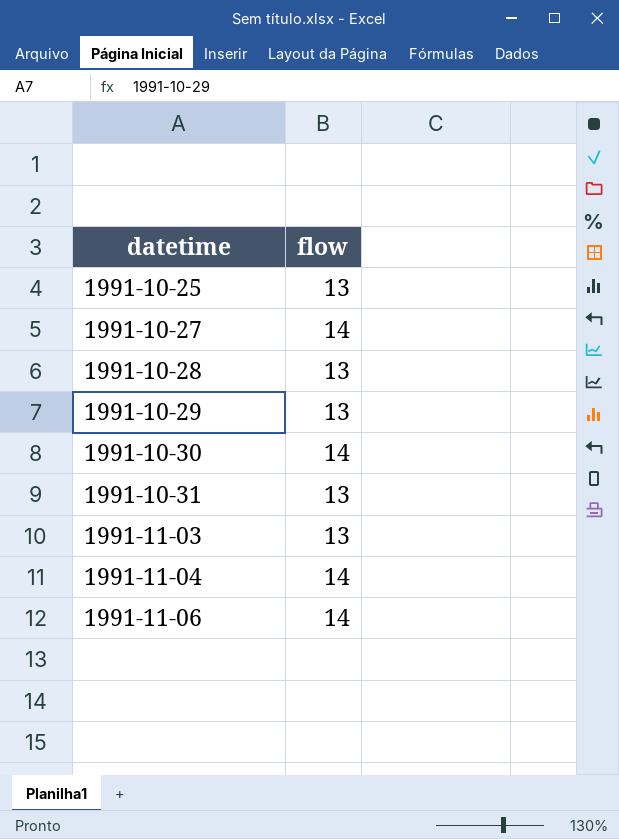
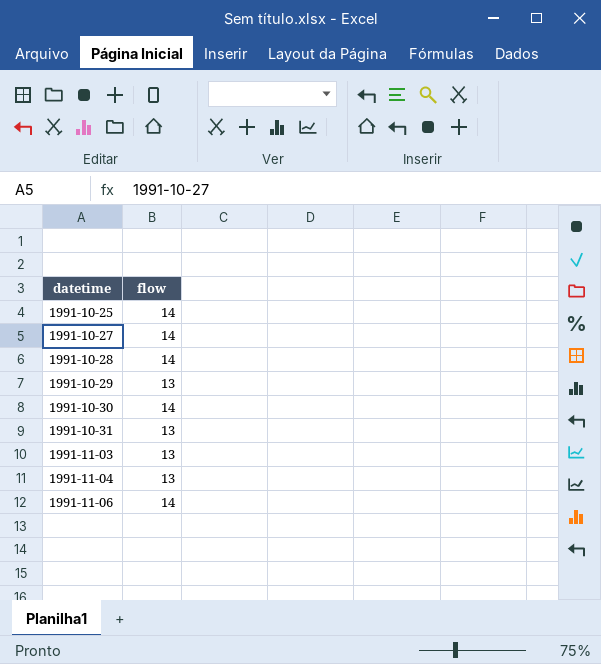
1991-10-25 | flow: 13 -> 14
1991-10-28 | flow: 13 -> 14
1991-11-04 | flow: 14 -> 13

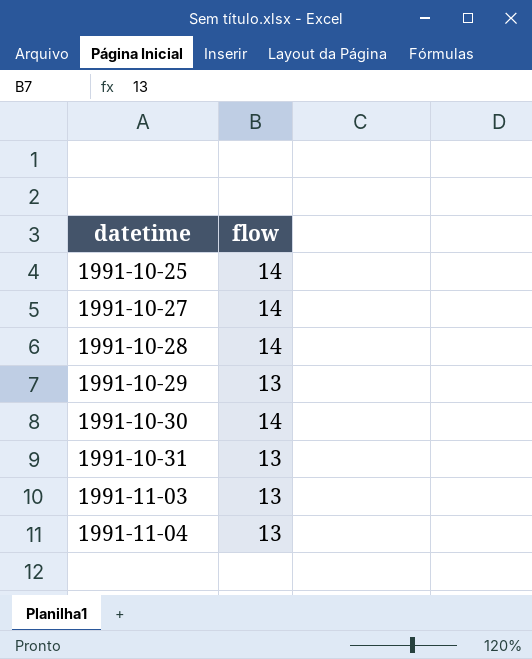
row 1991-11-06: 14 -> none

